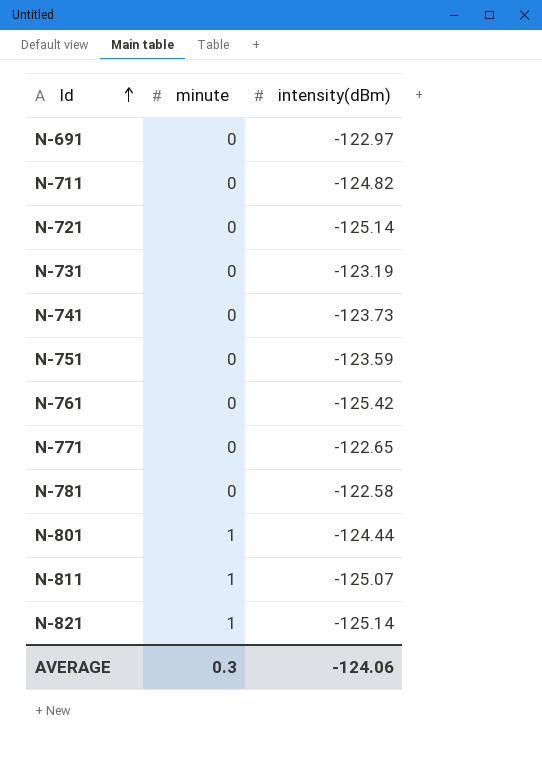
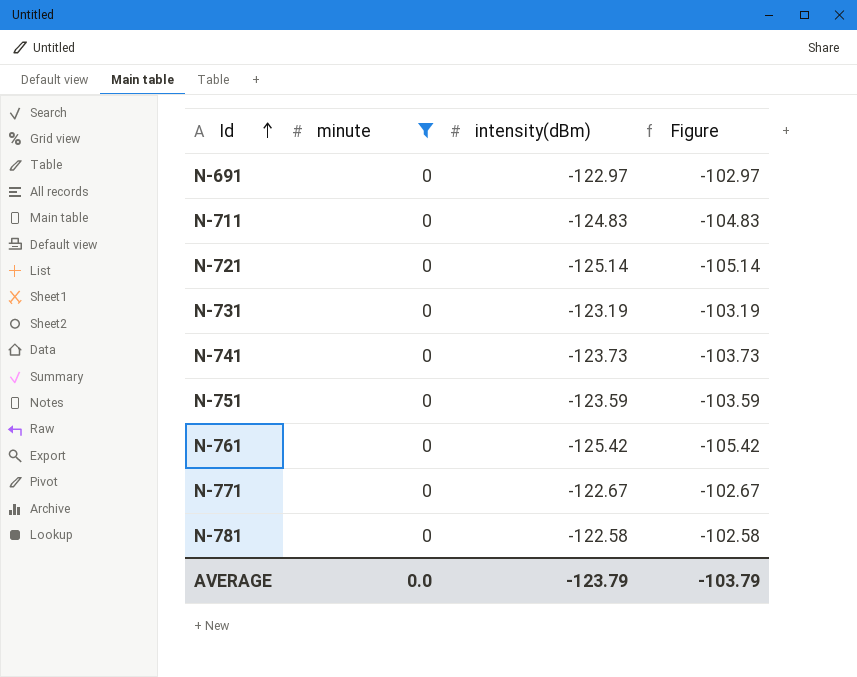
filter: none -> minute = 0
column Figure | formula: none -> [intensity(dBm)] + 20
N-711 | intensity(dBm): -124.82 -> -124.83
N-771 | intensity(dBm): -122.65 -> -122.67
AVERAGE | minute: 0.3 -> 0.0
AVERAGE | intensity(dBm): -124.06 -> -123.79

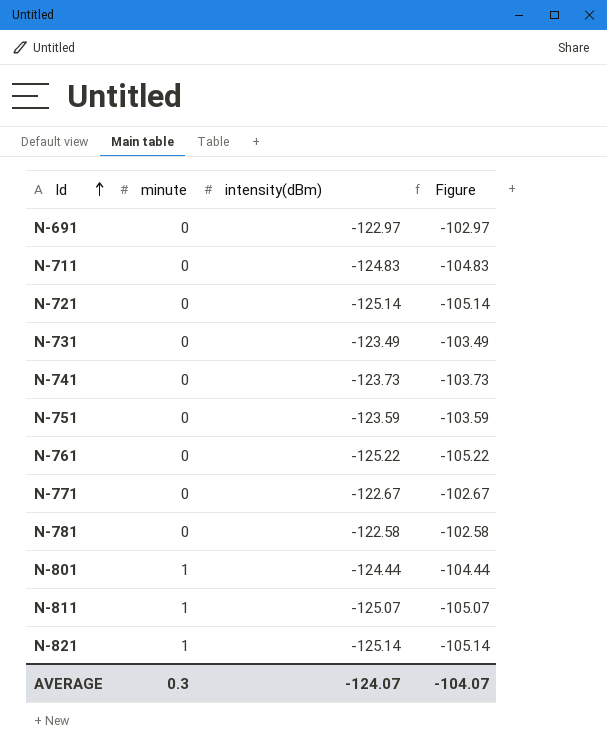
filter: minute = 0 -> none
N-731 | intensity(dBm): -123.19 -> -123.49
N-731 | Figure: -103.19 -> -103.49
N-761 | intensity(dBm): -125.42 -> -125.22
N-761 | Figure: -105.42 -> -105.22
AVERAGE | minute: 0.0 -> 0.3
AVERAGE | intensity(dBm): -123.79 -> -124.07
AVERAGE | Figure: -103.79 -> -104.07

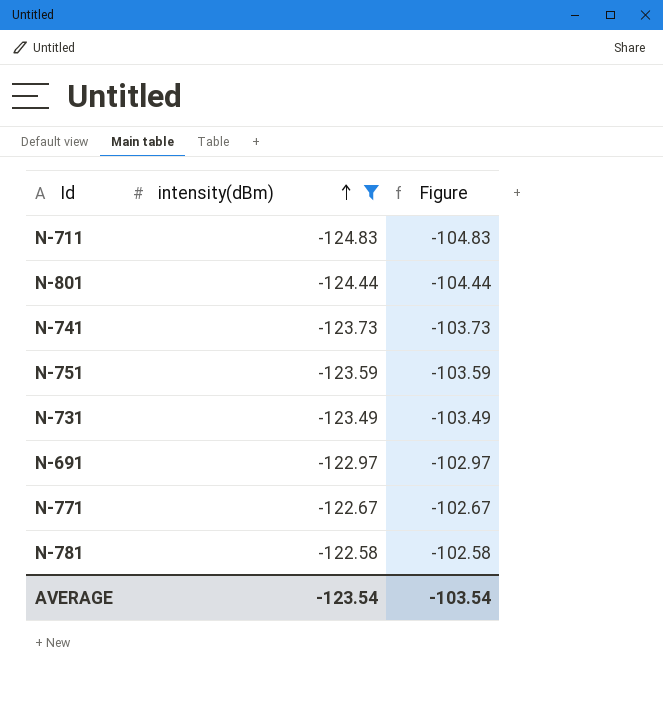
filter: none -> intensity(dBm) >= -124.83
row order: Id ascending -> intensity(dBm) ascending
column minute | position: 2 -> none
AVERAGE | intensity(dBm): -124.07 -> -123.54
AVERAGE | Figure: -104.07 -> -103.54

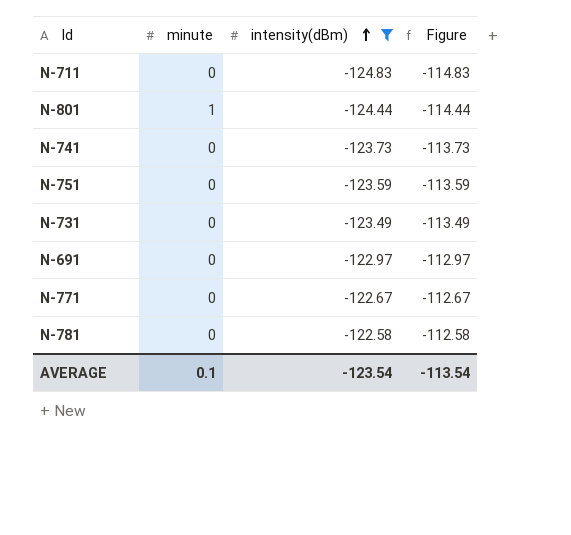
column minute | position: none -> 2
column Figure | formula: [intensity(dBm)] + 20 -> [intensity(dBm)] + 10
AVERAGE | Figure: -103.54 -> -113.54

